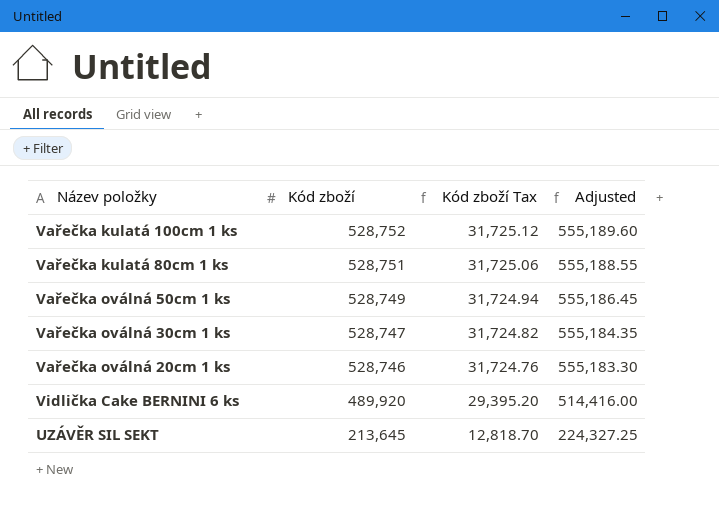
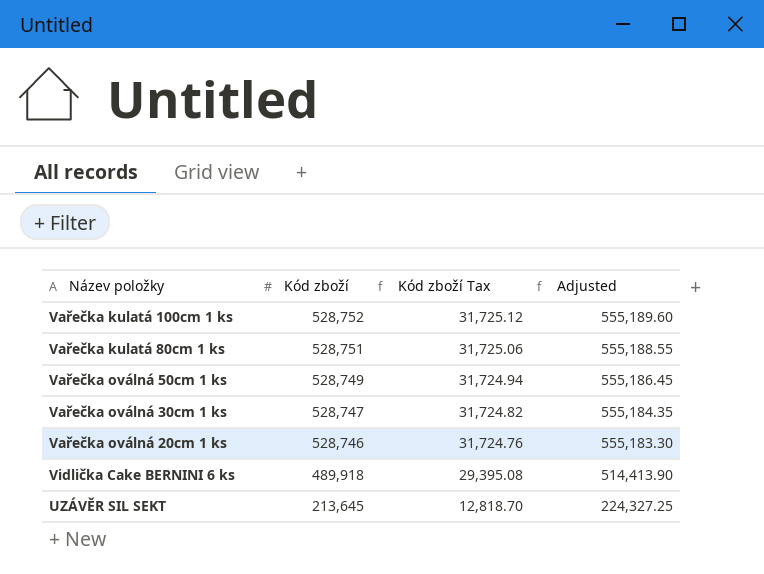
Vidlička Cake BERNINI 6 ks | Kód zboží: 489,920 -> 489,918
Vidlička Cake BERNINI 6 ks | Kód zboží Tax: 29,395.20 -> 29,395.08
Vidlička Cake BERNINI 6 ks | Adjusted: 514,416.00 -> 514,413.90

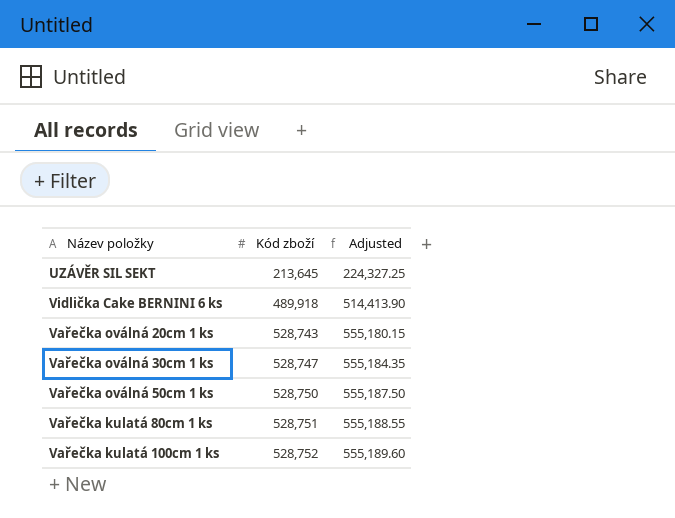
row order: Kód zboží descending -> Kód zboží ascending
column Kód zboží Tax | formula: [Kód zboží] * 0.06 -> none
Vařečka oválná 20cm 1 ks | Kód zboží: 528,746 -> 528,743
Vařečka oválná 20cm 1 ks | Adjusted: 555,183.30 -> 555,180.15
Vařečka oválná 50cm 1 ks | Kód zboží: 528,749 -> 528,750
Vařečka oválná 50cm 1 ks | Adjusted: 555,186.45 -> 555,187.50

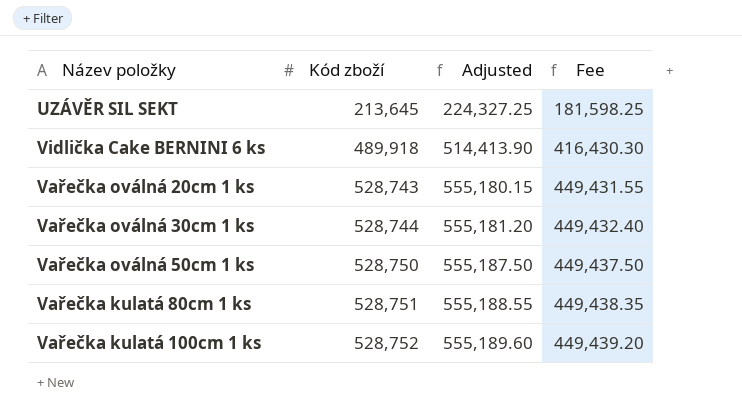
column Fee | formula: none -> [Kód zboží] * 0.85
Vařečka oválná 30cm 1 ks | Kód zboží: 528,747 -> 528,744
Vařečka oválná 30cm 1 ks | Adjusted: 555,184.35 -> 555,181.20

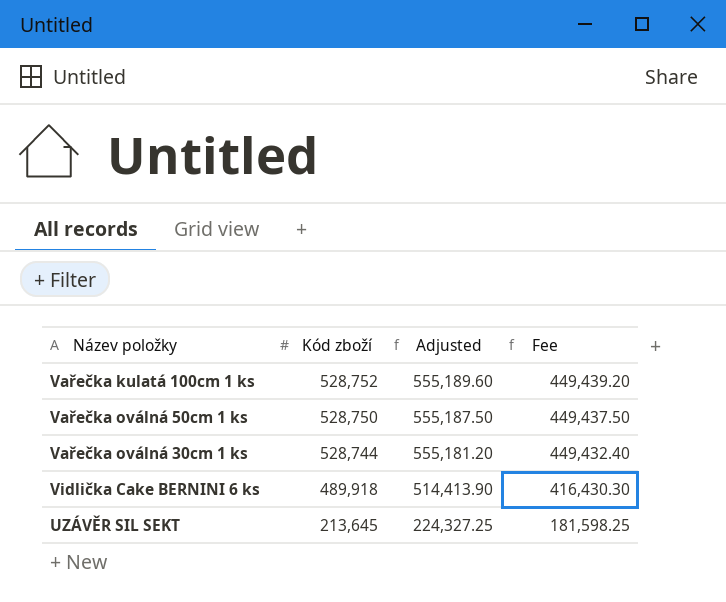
row order: Kód zboží ascending -> Kód zboží descending
row Vařečka oválná 20cm 1 ks: 528,743 | 555,180.15 | 449,431.55 -> none
row Vařečka kulatá 80cm 1 ks: 528,751 | 555,188.55 | 449,438.35 -> none

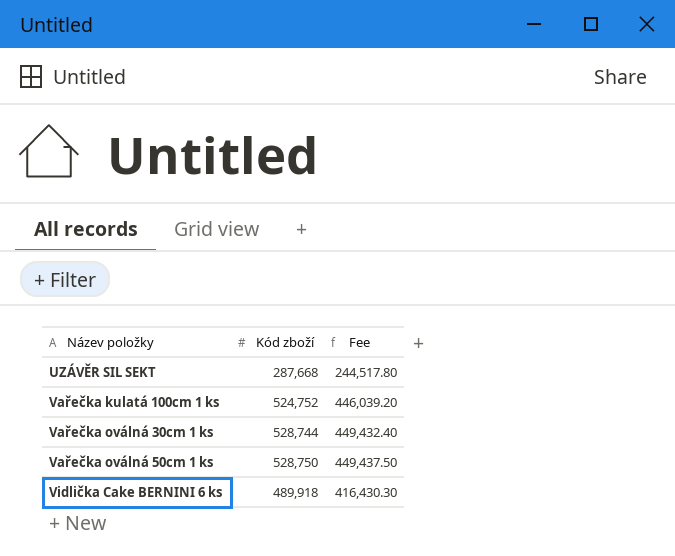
row order: Kód zboží descending -> Název položky ascending
column Adjusted | formula: [Kód zboží] * 1.05 -> none
UZÁVĚR SIL SEKT | Kód zboží: 213,645 -> 287,668
UZÁVĚR SIL SEKT | Fee: 181,598.25 -> 244,517.80
Vařečka kulatá 100cm 1 ks | Kód zboží: 528,752 -> 524,752
Vařečka kulatá 100cm 1 ks | Fee: 449,439.20 -> 446,039.20

